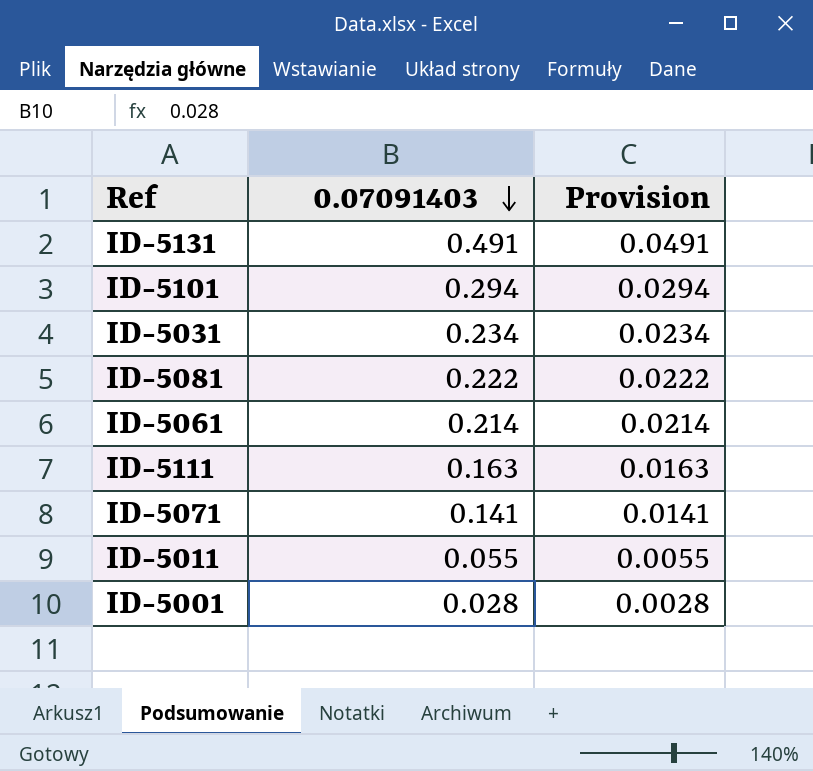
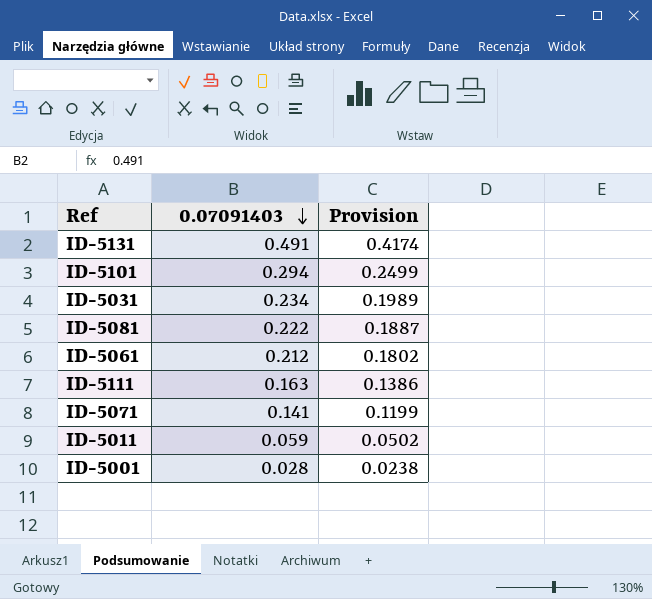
column Provision | formula: [0.07091403] * 0.1 -> [0.07091403] * 0.85
ID-5061 | 0.07091403: 0.214 -> 0.212
ID-5011 | 0.07091403: 0.055 -> 0.059

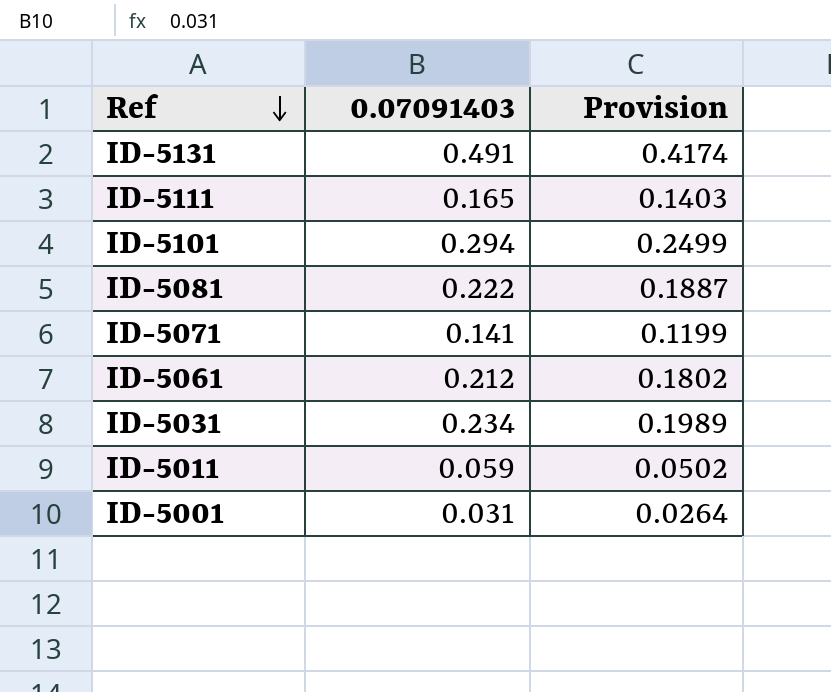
row order: 0.07091403 descending -> Ref descending
ID-5111 | 0.07091403: 0.163 -> 0.165
ID-5111 | Provision: 0.1386 -> 0.1403
ID-5001 | 0.07091403: 0.028 -> 0.031
ID-5001 | Provision: 0.0238 -> 0.0264

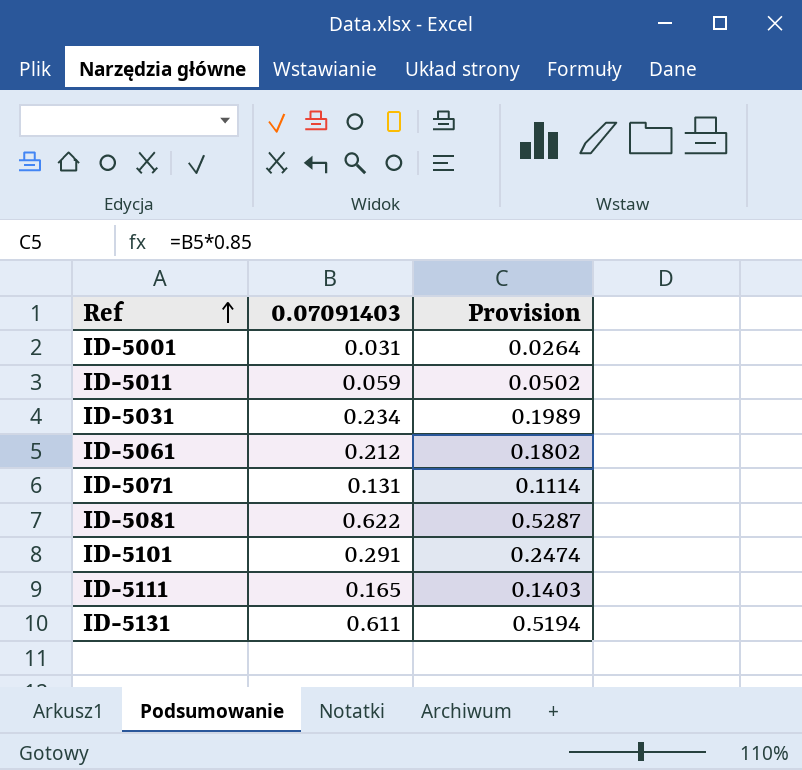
row order: Ref descending -> Ref ascending
ID-5071 | 0.07091403: 0.141 -> 0.131
ID-5071 | Provision: 0.1199 -> 0.1114
ID-5081 | 0.07091403: 0.222 -> 0.622
ID-5081 | Provision: 0.1887 -> 0.5287
ID-5101 | 0.07091403: 0.294 -> 0.291
ID-5101 | Provision: 0.2499 -> 0.2474
ID-5131 | 0.07091403: 0.491 -> 0.611
ID-5131 | Provision: 0.4174 -> 0.5194

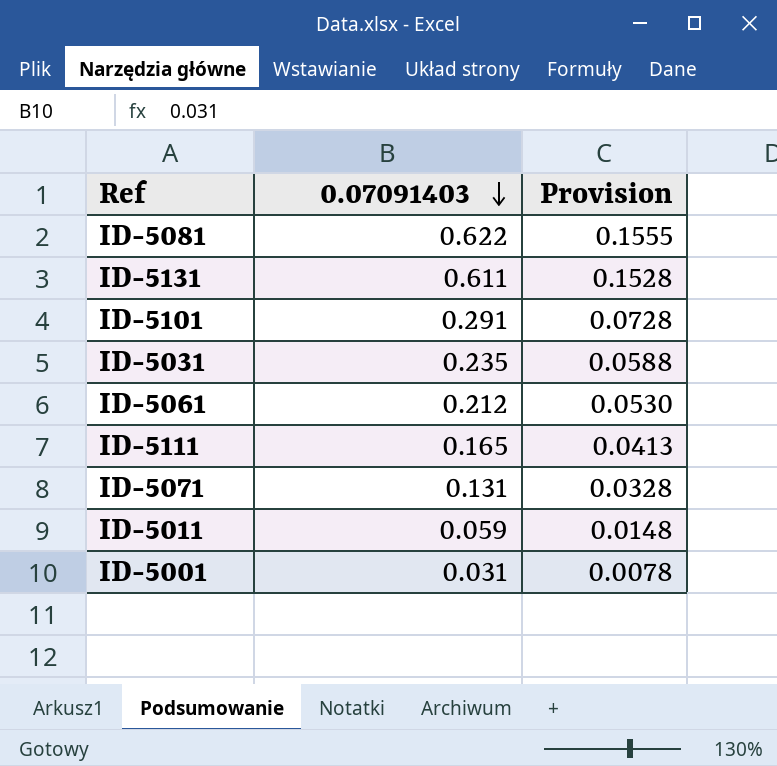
row order: Ref ascending -> 0.07091403 descending
column Provision | formula: [0.07091403] * 0.85 -> [0.07091403] * 0.25
ID-5031 | 0.07091403: 0.234 -> 0.235

